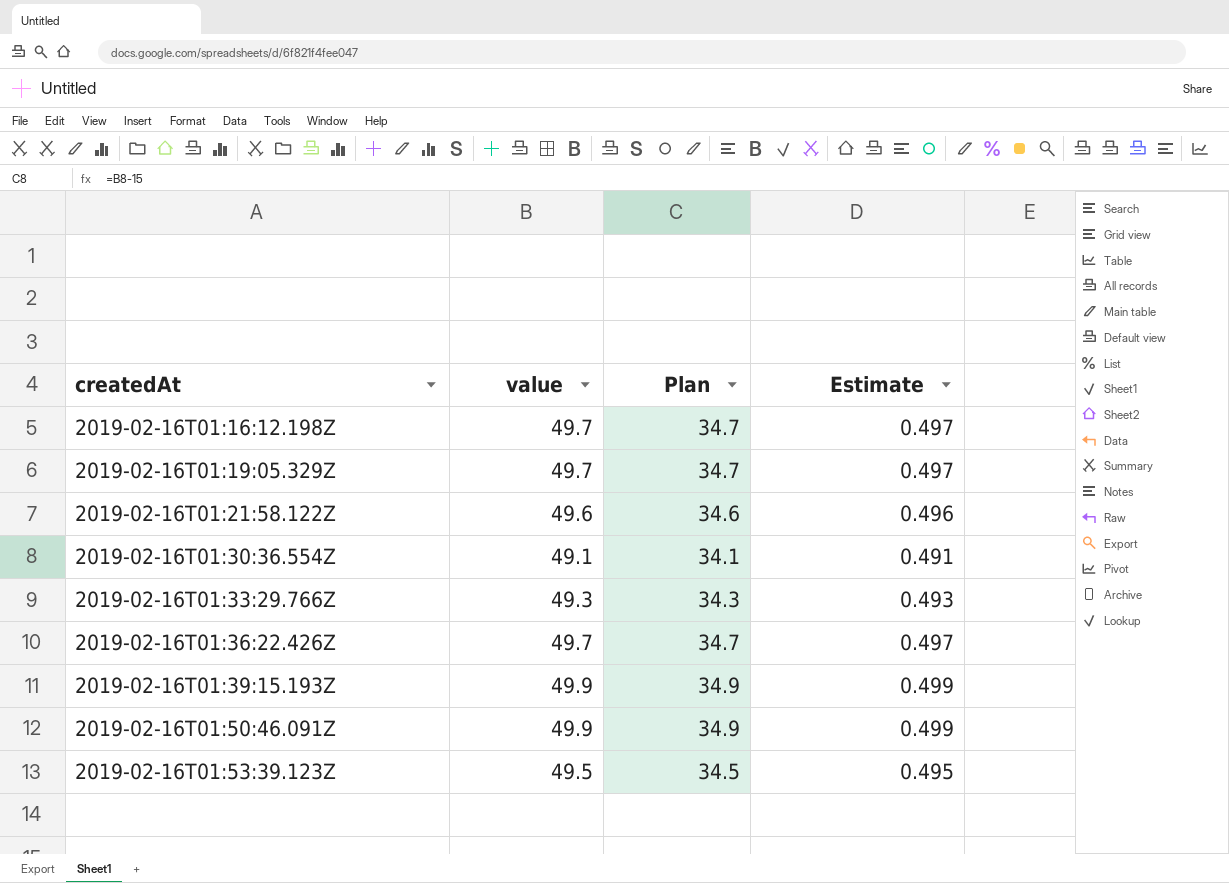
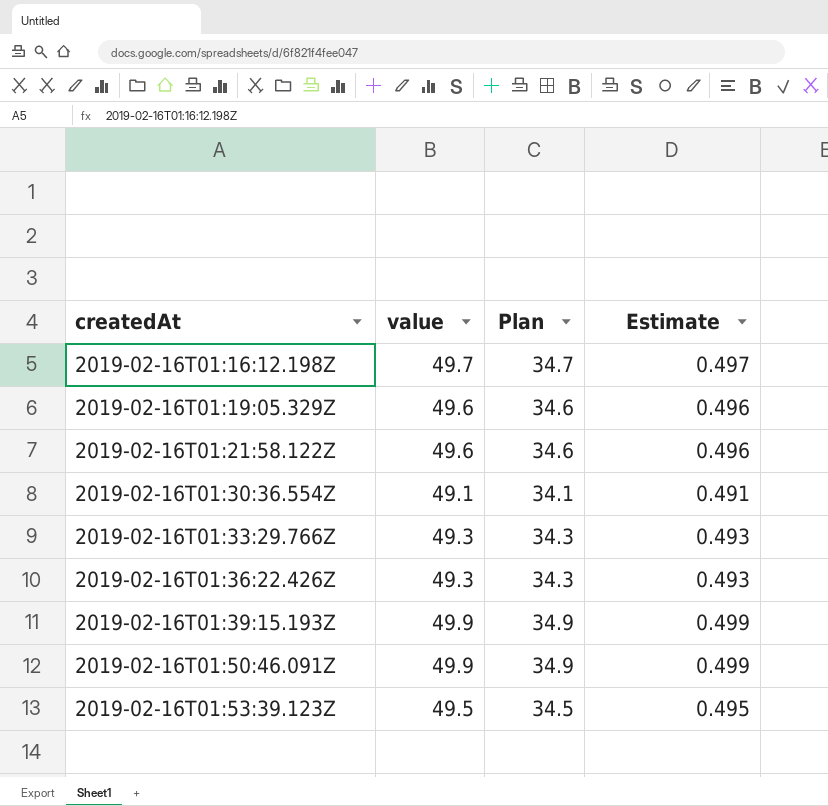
2019-02-16T01:19:05.329Z | value: 49.7 -> 49.6
2019-02-16T01:19:05.329Z | Plan: 34.7 -> 34.6
2019-02-16T01:19:05.329Z | Estimate: 0.497 -> 0.496
2019-02-16T01:36:22.426Z | value: 49.7 -> 49.3
2019-02-16T01:36:22.426Z | Plan: 34.7 -> 34.3
2019-02-16T01:36:22.426Z | Estimate: 0.497 -> 0.493

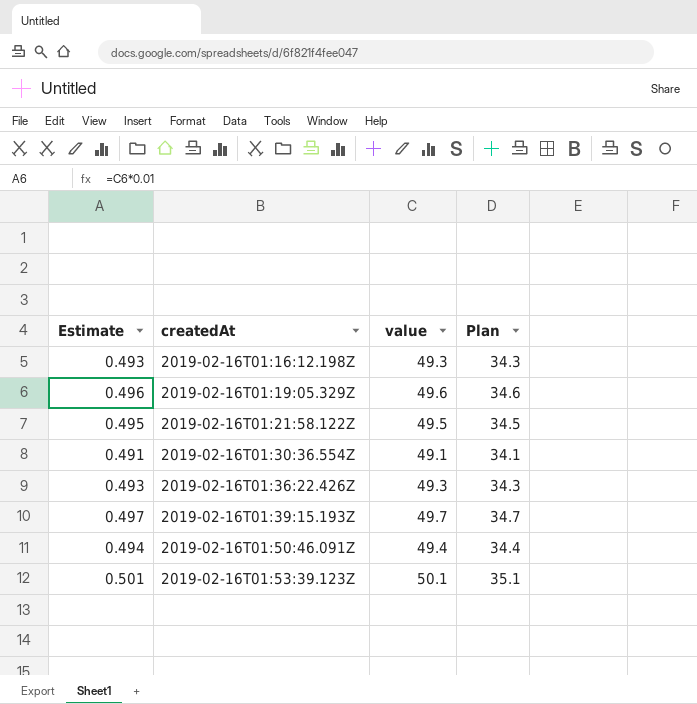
column Estimate | position: 4 -> 1
row 2019-02-16T01:33:29.766Z: 49.3 | 34.3 | 0.493 -> none
2019-02-16T01:16:12.198Z | Estimate: 0.497 -> 0.493
2019-02-16T01:16:12.198Z | value: 49.7 -> 49.3
2019-02-16T01:16:12.198Z | Plan: 34.7 -> 34.3
2019-02-16T01:21:58.122Z | Estimate: 0.496 -> 0.495
2019-02-16T01:21:58.122Z | value: 49.6 -> 49.5
2019-02-16T01:21:58.122Z | Plan: 34.6 -> 34.5
2019-02-16T01:39:15.193Z | Estimate: 0.499 -> 0.497
2019-02-16T01:39:15.193Z | value: 49.9 -> 49.7
2019-02-16T01:39:15.193Z | Plan: 34.9 -> 34.7
2019-02-16T01:50:46.091Z | Estimate: 0.499 -> 0.494
2019-02-16T01:50:46.091Z | value: 49.9 -> 49.4
2019-02-16T01:50:46.091Z | Plan: 34.9 -> 34.4
2019-02-16T01:53:39.123Z | Estimate: 0.495 -> 0.501
2019-02-16T01:53:39.123Z | value: 49.5 -> 50.1
2019-02-16T01:53:39.123Z | Plan: 34.5 -> 35.1

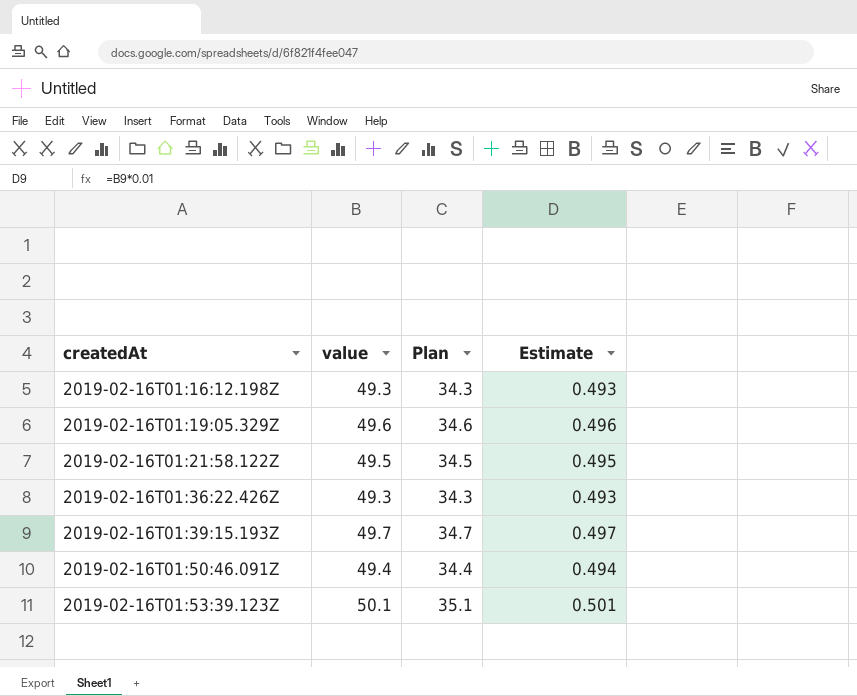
column Estimate | position: 1 -> 4
row 2019-02-16T01:30:36.554Z: 0.491 | 49.1 | 34.1 -> none

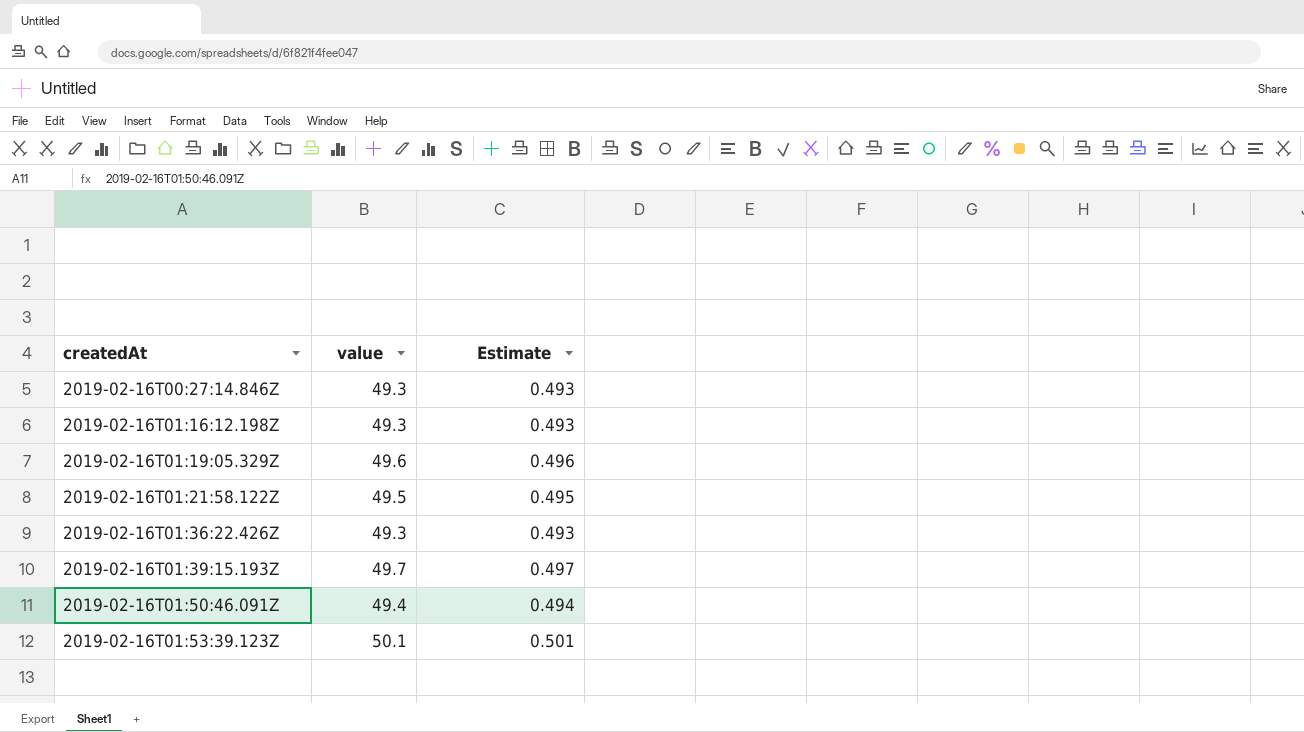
column Plan | formula: [value] - 15 -> none
row 2019-02-16T00:27:14.846Z: none -> 49.3 | 0.493

